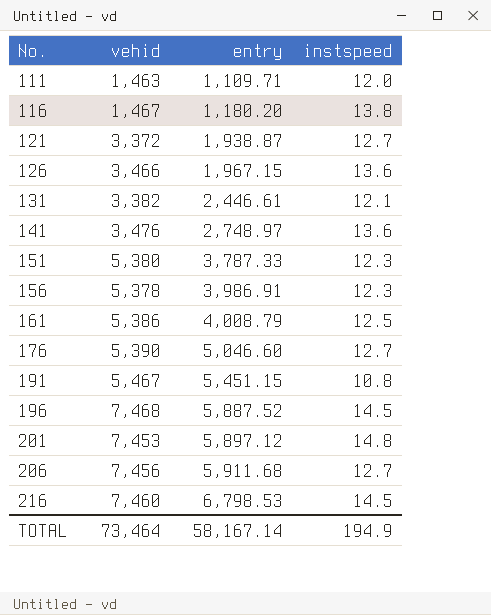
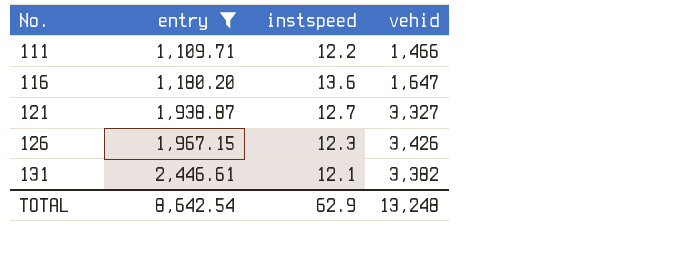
filter: none -> entry <= 2,446.61
column vehid | position: 2 -> 4
111 | instspeed: 12.0 -> 12.2
111 | vehid: 1,463 -> 1,466
116 | instspeed: 13.8 -> 13.6
116 | vehid: 1,467 -> 1,647
121 | vehid: 3,372 -> 3,327
126 | instspeed: 13.6 -> 12.3
126 | vehid: 3,466 -> 3,426
TOTAL | entry: 58,167.14 -> 8,642.54
TOTAL | instspeed: 194.9 -> 62.9
TOTAL | vehid: 73,464 -> 13,248

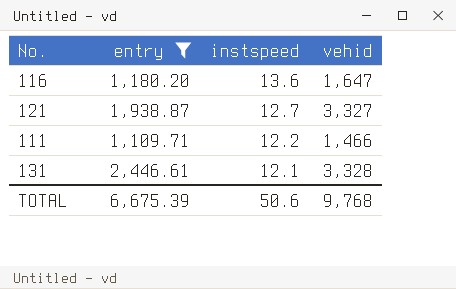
row order: No. ascending -> instspeed descending
row 126: 1,967.15 | 12.3 | 3,426 -> none
131 | vehid: 3,382 -> 3,328
TOTAL | entry: 8,642.54 -> 6,675.39
TOTAL | instspeed: 62.9 -> 50.6
TOTAL | vehid: 13,248 -> 9,768

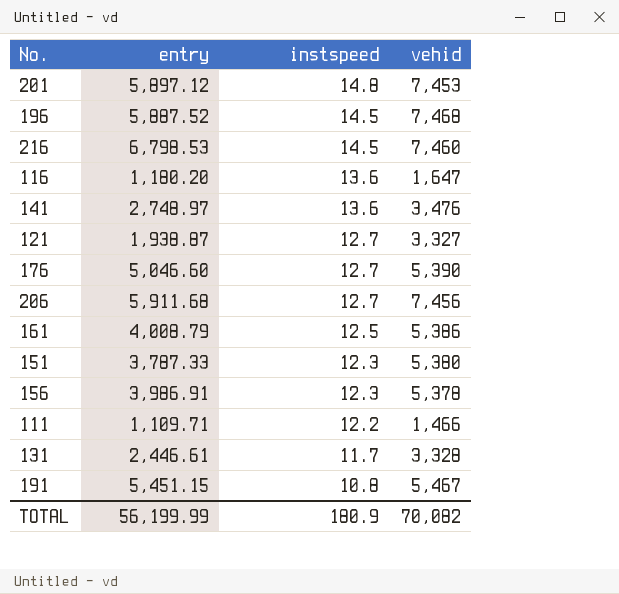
filter: entry <= 2,446.61 -> none
131 | instspeed: 12.1 -> 11.7
TOTAL | entry: 6,675.39 -> 56,199.99
TOTAL | instspeed: 50.6 -> 180.9
TOTAL | vehid: 9,768 -> 70,082

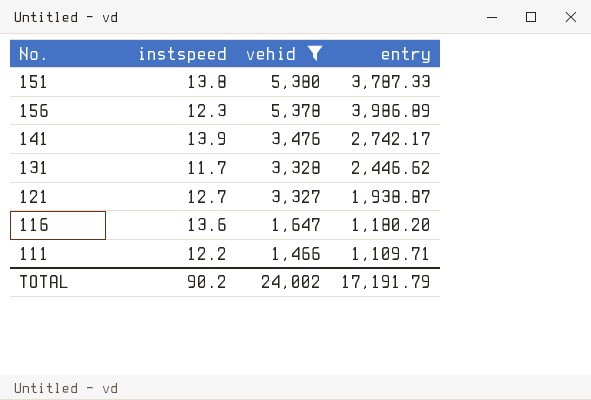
filter: none -> vehid <= 5,380
row order: instspeed descending -> vehid descending
column entry | position: 2 -> 4
151 | instspeed: 12.3 -> 13.8
156 | entry: 3,986.91 -> 3,986.89
141 | instspeed: 13.6 -> 13.9
141 | entry: 2,748.97 -> 2,742.17
131 | entry: 2,446.61 -> 2,446.62
TOTAL | instspeed: 180.9 -> 90.2
TOTAL | vehid: 70,082 -> 24,002
TOTAL | entry: 56,199.99 -> 17,191.79

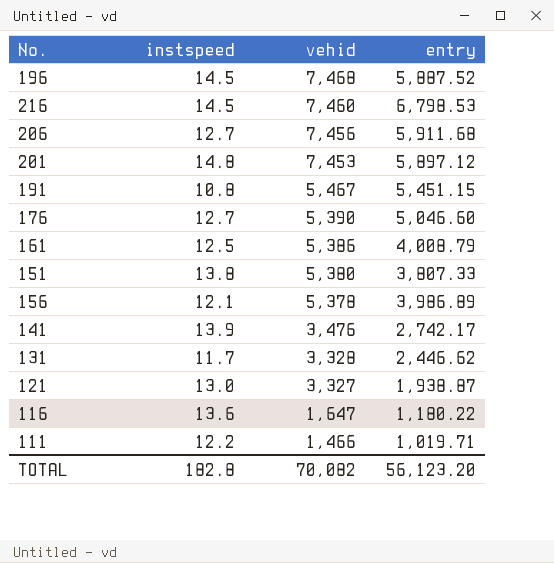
filter: vehid <= 5,380 -> none
151 | entry: 3,787.33 -> 3,807.33
156 | instspeed: 12.3 -> 12.1
121 | instspeed: 12.7 -> 13.0
116 | entry: 1,180.20 -> 1,180.22
111 | entry: 1,109.71 -> 1,019.71
TOTAL | instspeed: 90.2 -> 182.8
TOTAL | vehid: 24,002 -> 70,082
TOTAL | entry: 17,191.79 -> 56,123.20

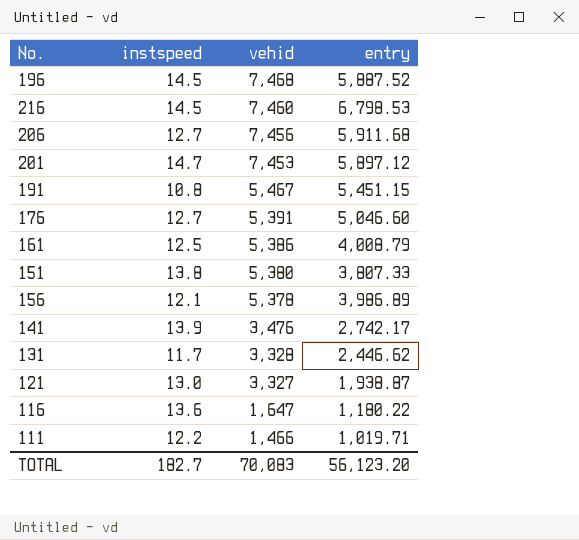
201 | instspeed: 14.8 -> 14.7
176 | vehid: 5,390 -> 5,391
TOTAL | instspeed: 182.8 -> 182.7
TOTAL | vehid: 70,082 -> 70,083

